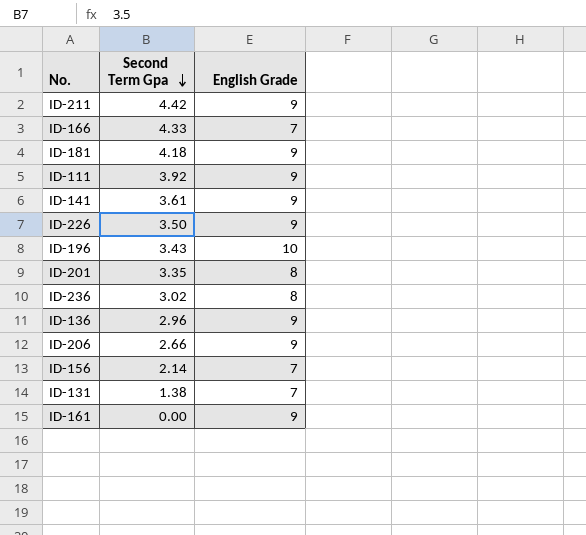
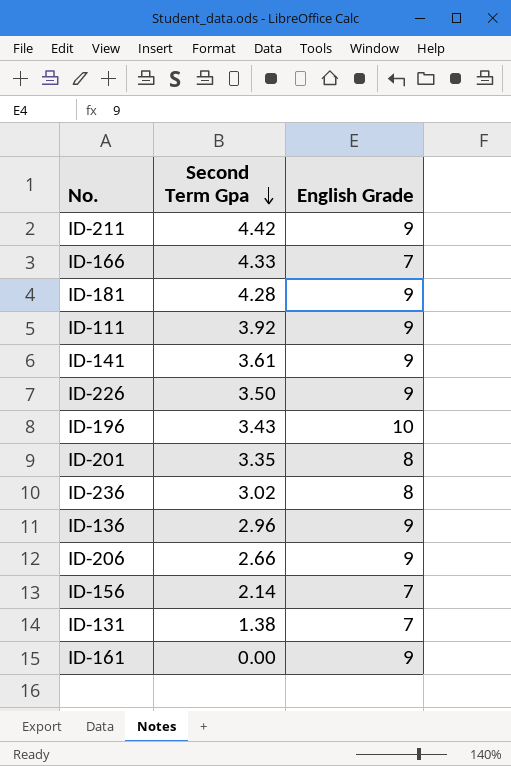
ID-181 | Second Term Gpa: 4.18 -> 4.28

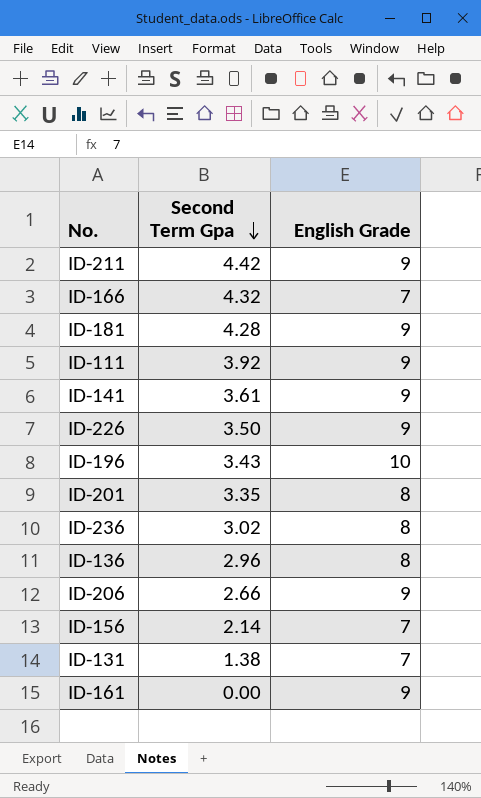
ID-166 | Second Term Gpa: 4.33 -> 4.32
ID-136 | English Grade: 9 -> 8

